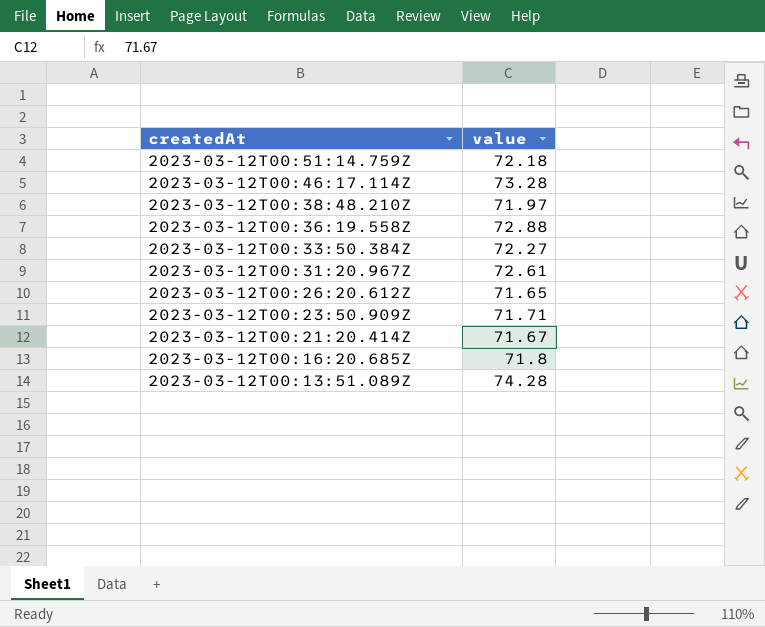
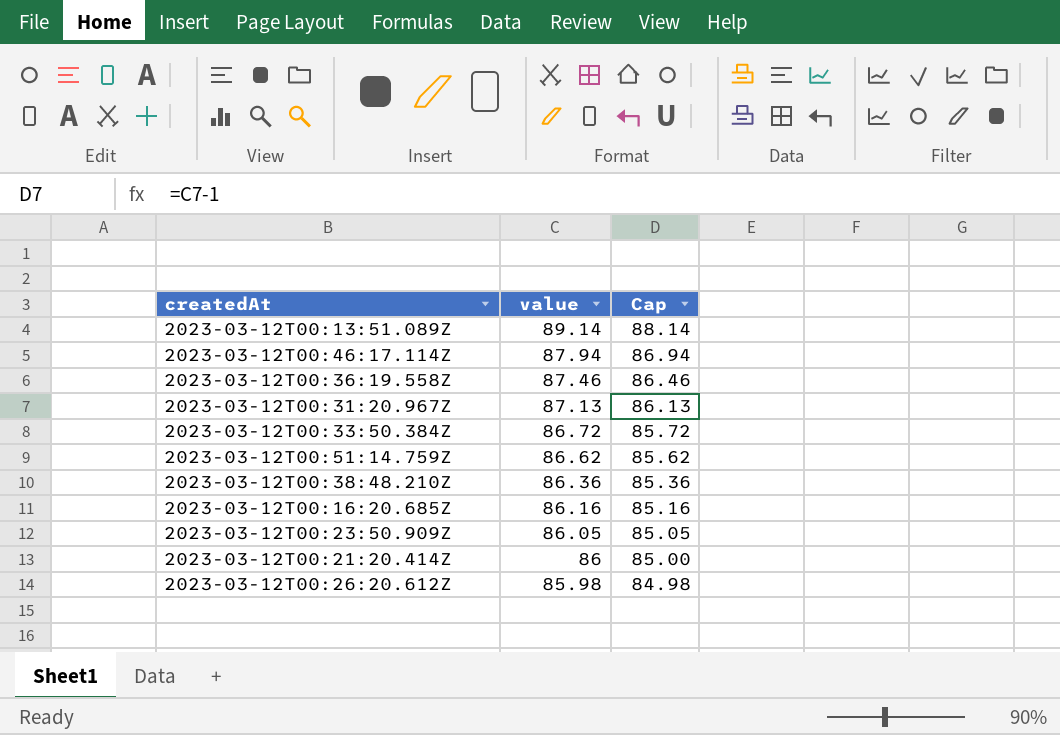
row order: createdAt descending -> value descending
column Cap | formula: none -> [value] - 1
2023-03-12T00:13:51.089Z | value: 74.28 -> 89.14
2023-03-12T00:46:17.114Z | value: 73.28 -> 87.94
2023-03-12T00:36:19.558Z | value: 72.88 -> 87.46
2023-03-12T00:31:20.967Z | value: 72.61 -> 87.13
2023-03-12T00:33:50.384Z | value: 72.27 -> 86.72
2023-03-12T00:51:14.759Z | value: 72.18 -> 86.62
2023-03-12T00:38:48.210Z | value: 71.97 -> 86.36
2023-03-12T00:16:20.685Z | value: 71.8 -> 86.16
2023-03-12T00:23:50.909Z | value: 71.71 -> 86.05
2023-03-12T00:21:20.414Z | value: 71.67 -> 86
2023-03-12T00:26:20.612Z | value: 71.65 -> 85.98

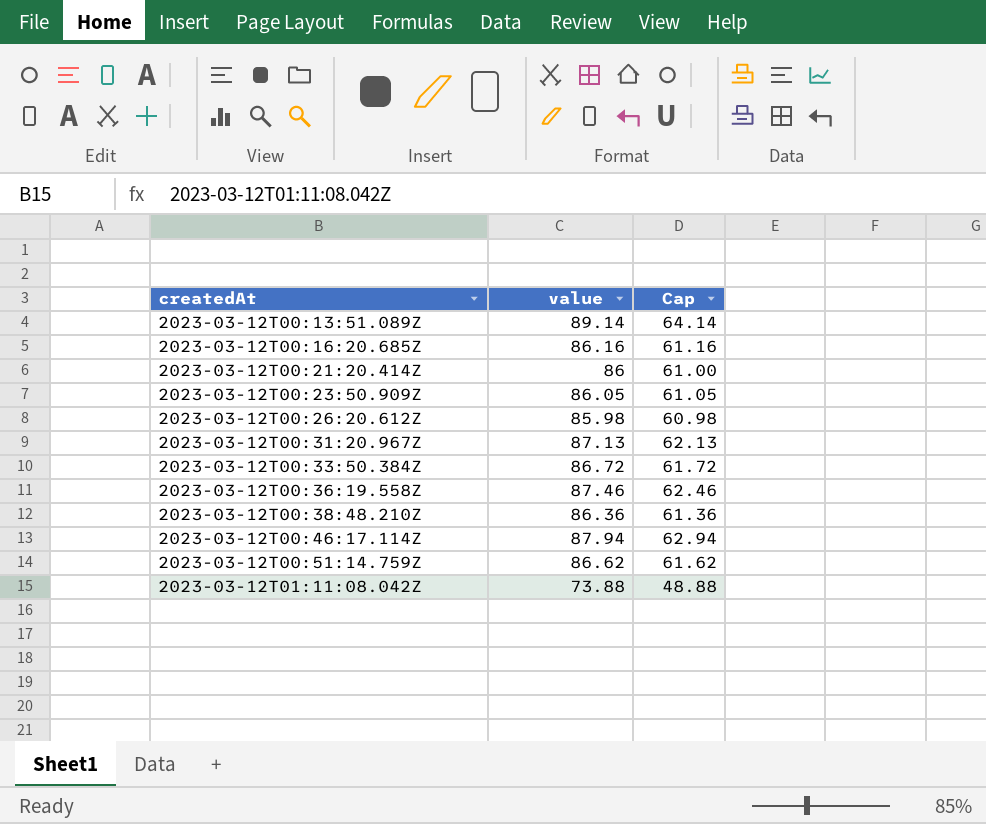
row order: value descending -> createdAt ascending
column Cap | formula: [value] - 1 -> [value] - 25
row 2023-03-12T01:11:08.042Z: none -> 73.88 | 48.88

